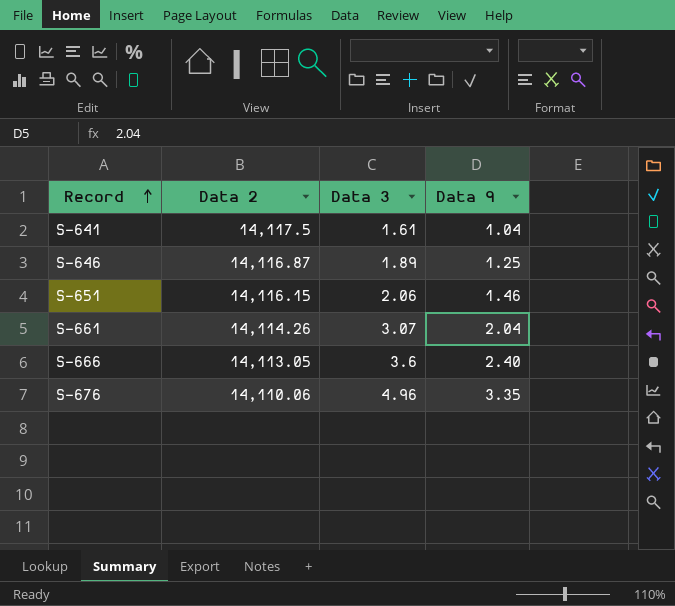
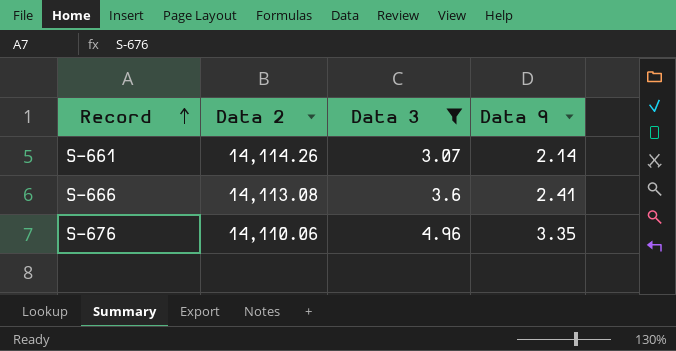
filter: none -> Data 3 >= 3.07
S-661 | Data 9: 2.04 -> 2.14
S-666 | Data 2: 14,113.05 -> 14,113.08
S-666 | Data 9: 2.40 -> 2.41

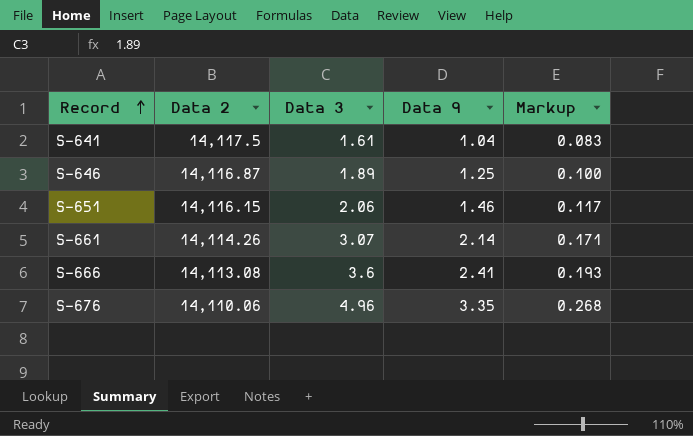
filter: Data 3 >= 3.07 -> none
column Markup | formula: none -> [Data 9] * 0.08

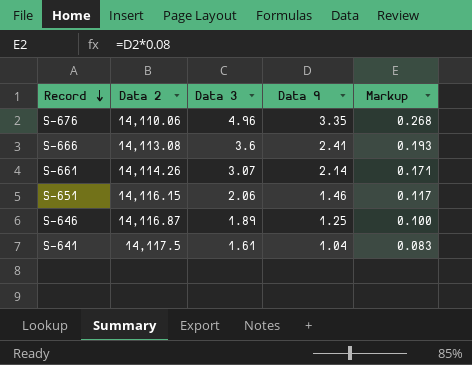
row order: Record ascending -> Record descending

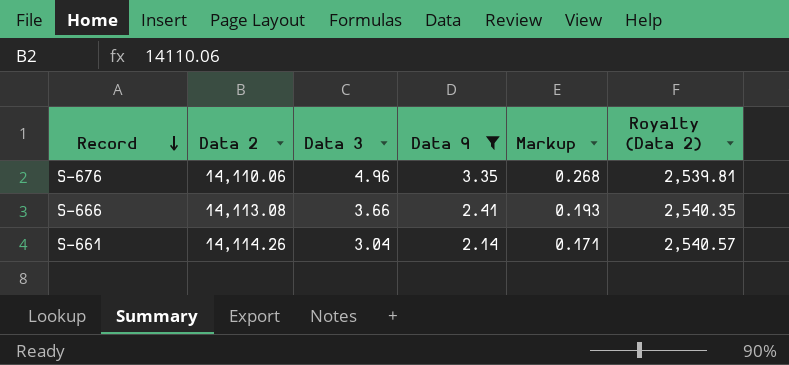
filter: none -> Data 9 >= 2.14
column Royalty (Data 2) | formula: none -> [Data 2] * 0.18
S-666 | Data 3: 3.6 -> 3.66
S-661 | Data 3: 3.07 -> 3.04

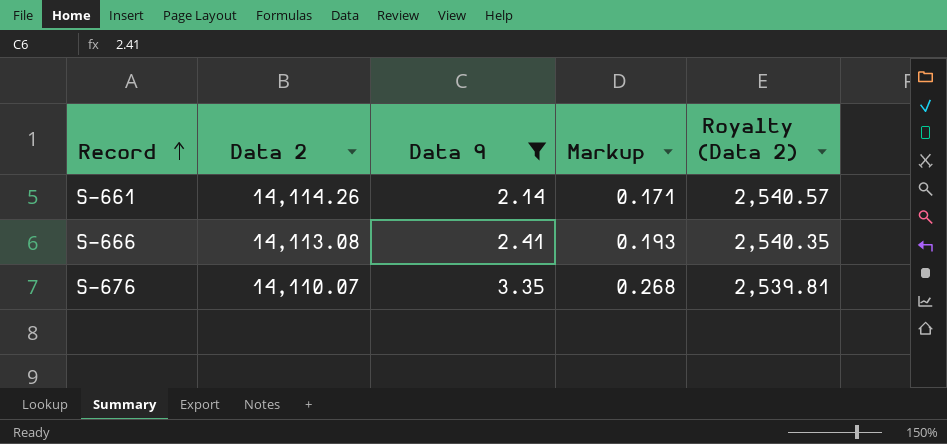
row order: Record descending -> Record ascending
column Data 3 | position: 3 -> none
S-676 | Data 2: 14,110.06 -> 14,110.07

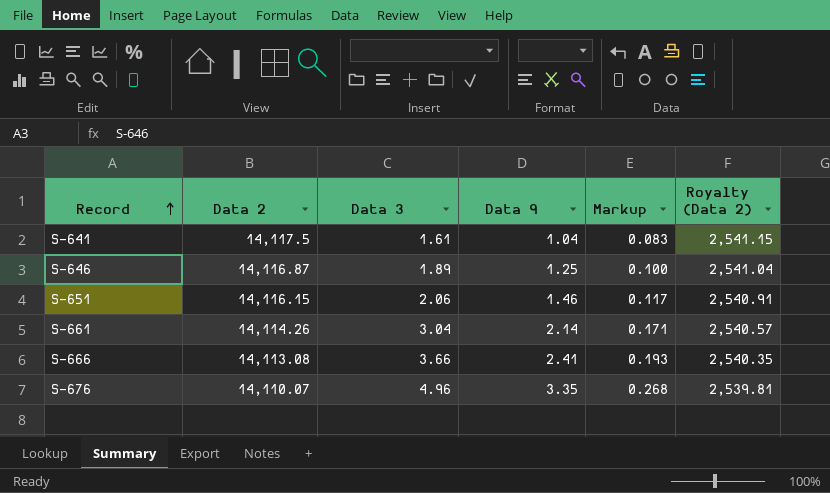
filter: Data 9 >= 2.14 -> none
column Data 3 | position: none -> 3

